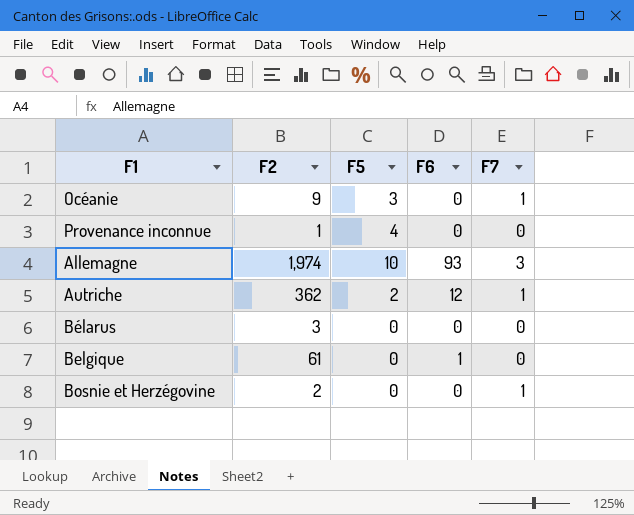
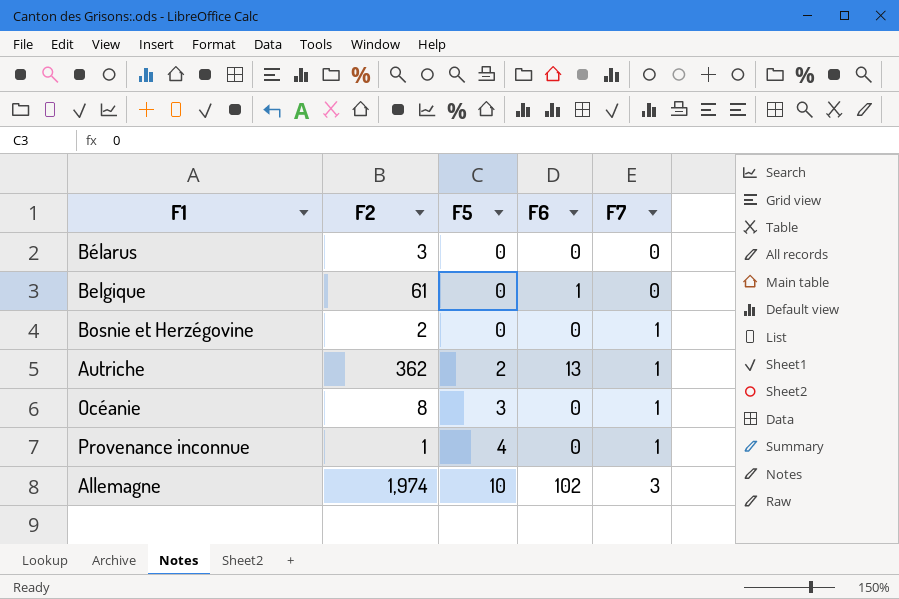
row order: none -> F5 ascending
Autriche | F6: 12 -> 13
Océanie | F2: 9 -> 8
Provenance inconnue | F7: 0 -> 1
Allemagne | F6: 93 -> 102

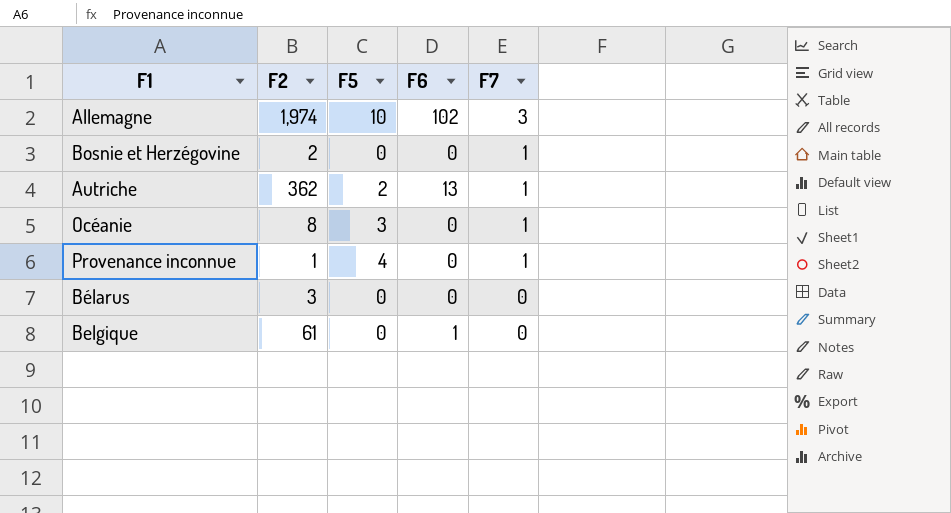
row order: F5 ascending -> F7 descending

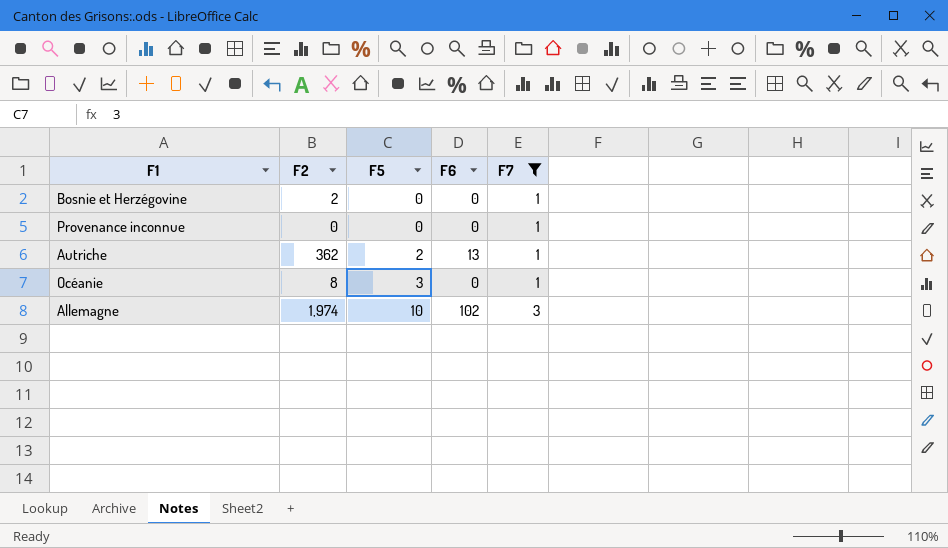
filter: none -> F7 != 0
row order: F7 descending -> F5 ascending
Provenance inconnue | F2: 1 -> 0
Provenance inconnue | F5: 4 -> 0

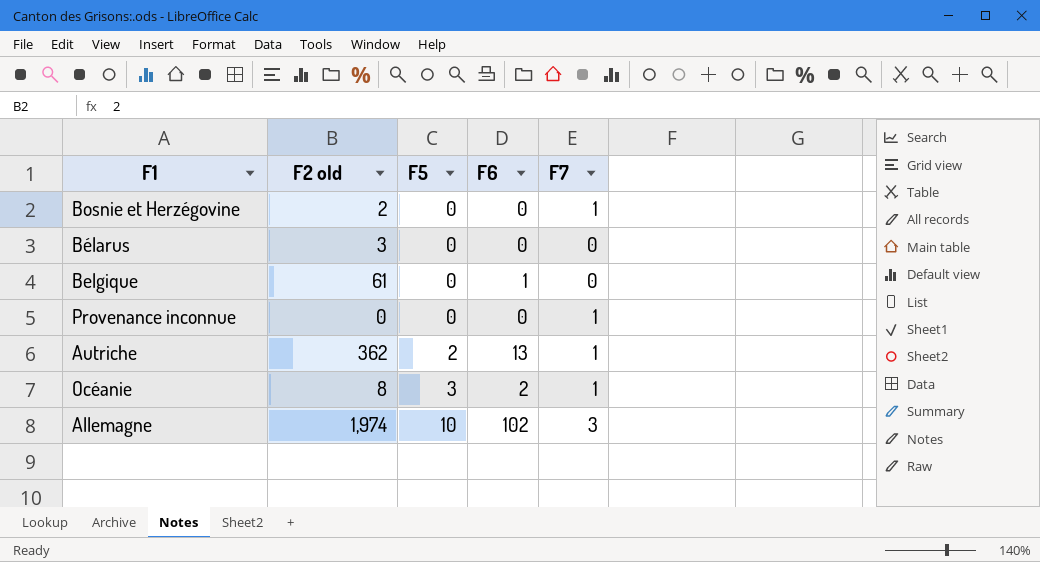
filter: F7 != 0 -> none
column name: F2 -> F2 old
Océanie | F6: 0 -> 2

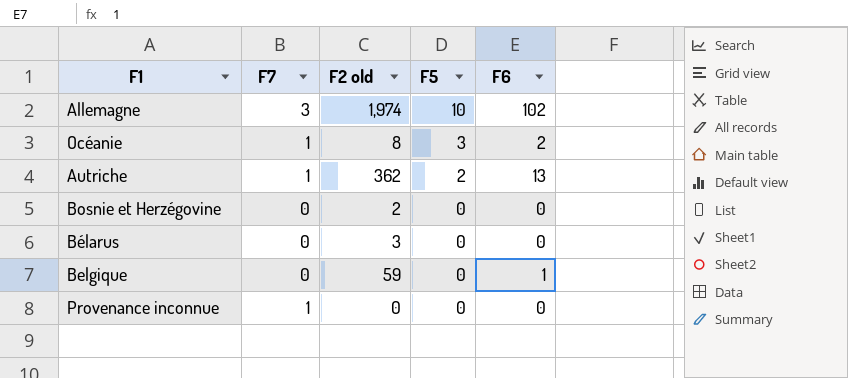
row order: F5 ascending -> F5 descending
column F7 | position: 5 -> 2
Bosnie et Herzégovine | F7: 1 -> 0
Belgique | F2 old: 61 -> 59

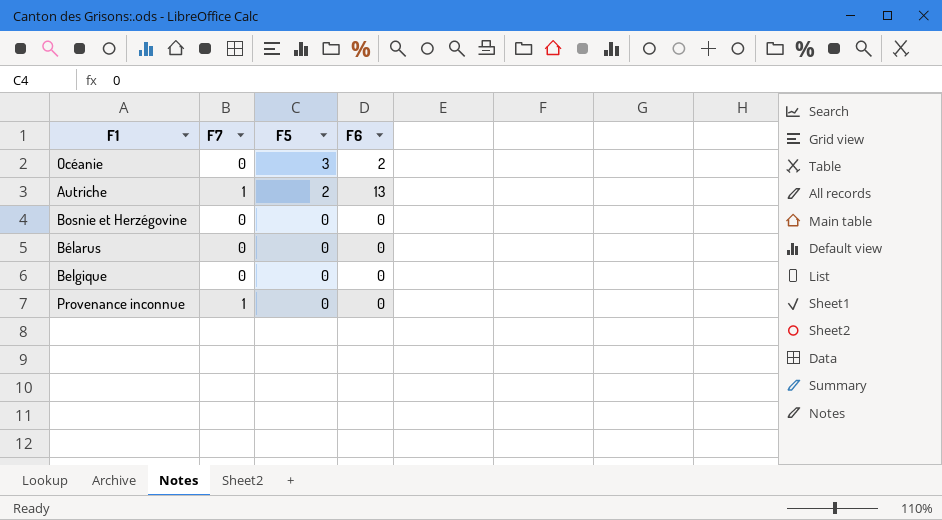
column F2 old | position: 3 -> none
row Allemagne: 3 | 1,974 | 10 | 102 -> none
Océanie | F7: 1 -> 0
Belgique | F6: 1 -> 0

